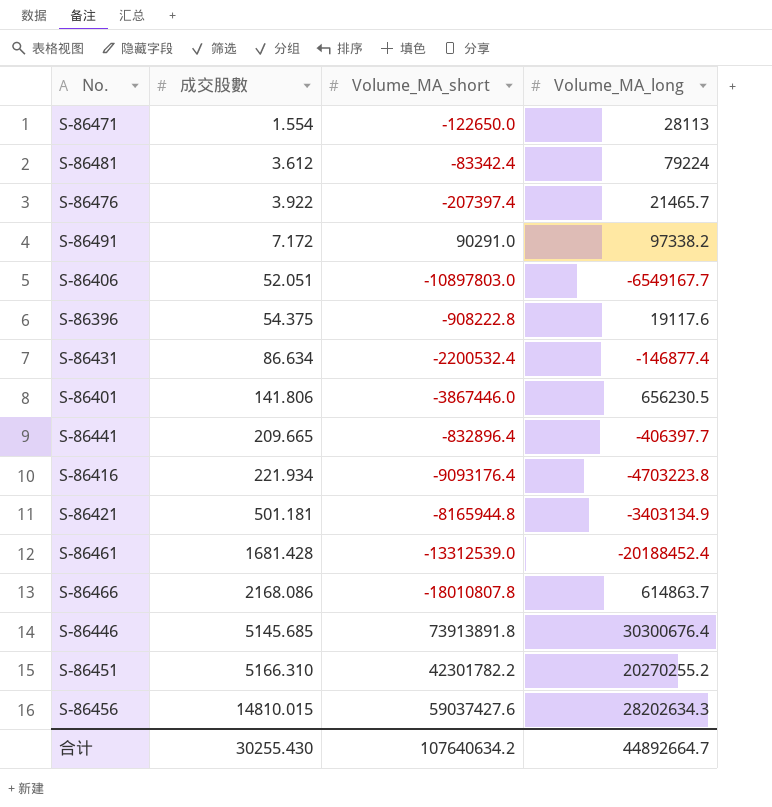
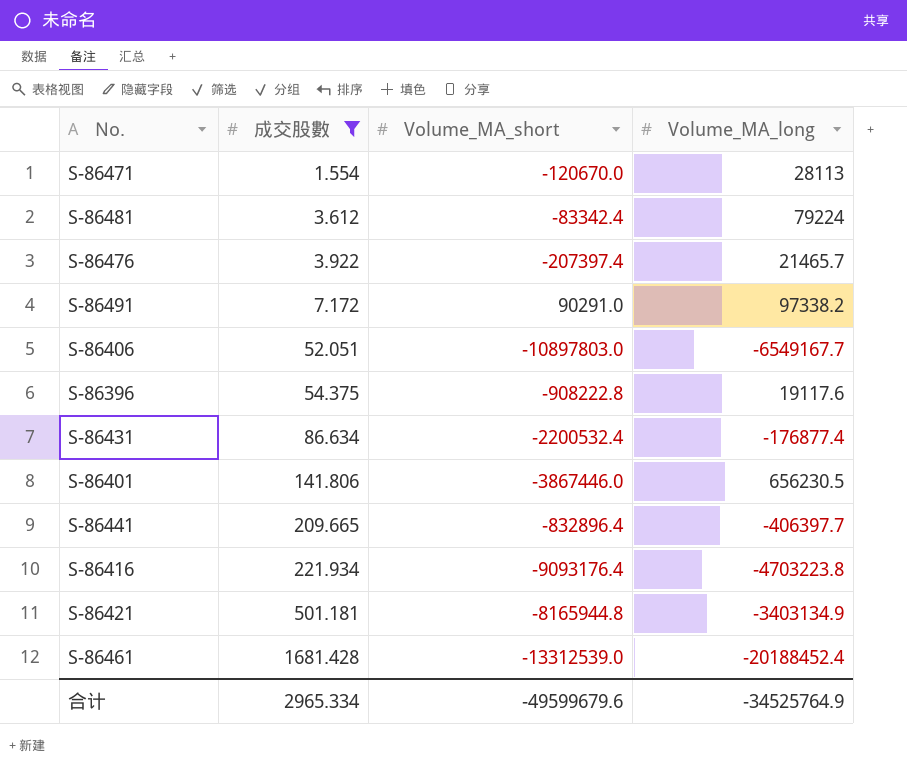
filter: none -> 成交股數 <= 1681.428
S-86471 | Volume_MA_short: -122650.0 -> -120670.0
S-86431 | Volume_MA_long: -146877.4 -> -176877.4
合计 | 成交股數: 30255.430 -> 2965.334
合计 | Volume_MA_short: 107640634.2 -> -49599679.6
合计 | Volume_MA_long: 44892664.7 -> -34525764.9

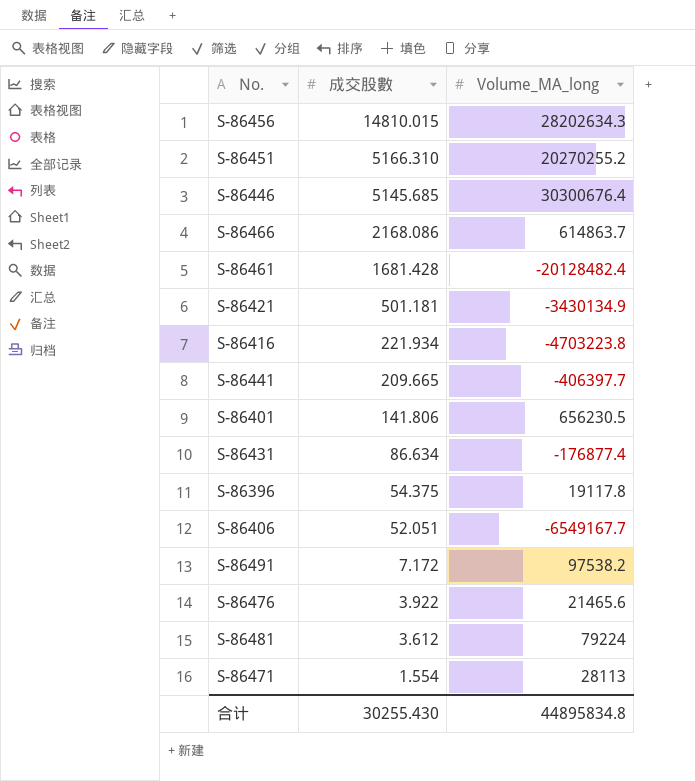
filter: 成交股數 <= 1681.428 -> none
row order: 成交股數 ascending -> 成交股數 descending
column Volume_MA_short | position: 3 -> none
S-86461 | Volume_MA_long: -20188452.4 -> -20128482.4
S-86421 | Volume_MA_long: -3403134.9 -> -3430134.9
S-86396 | Volume_MA_long: 19117.6 -> 19117.8
S-86491 | Volume_MA_long: 97338.2 -> 97538.2
S-86476 | Volume_MA_long: 21465.7 -> 21465.6
合计 | 成交股數: 2965.334 -> 30255.430
合计 | Volume_MA_long: -34525764.9 -> 44895834.8

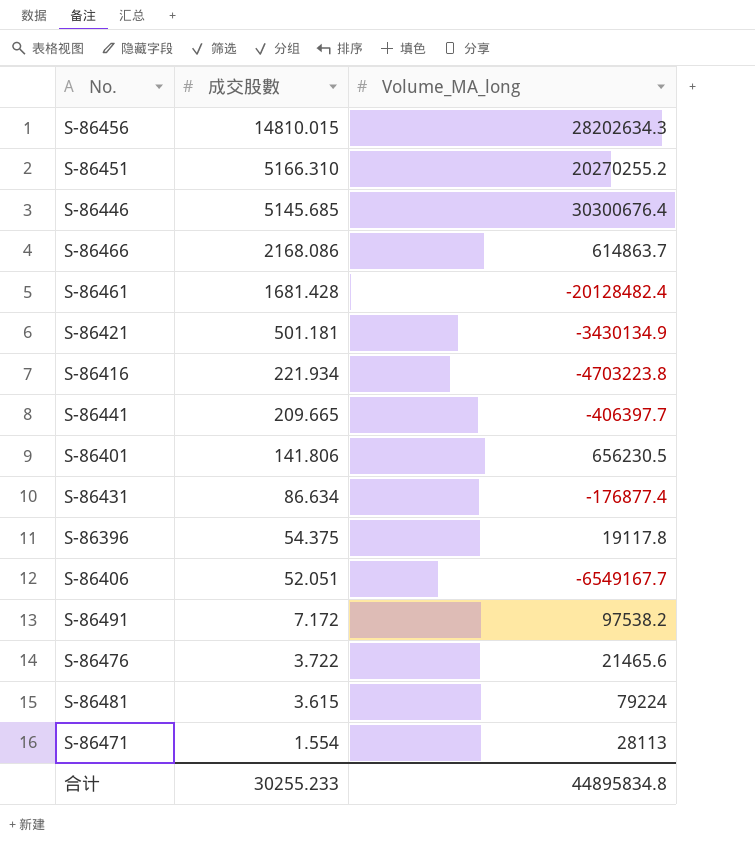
S-86476 | 成交股數: 3.922 -> 3.722
S-86481 | 成交股數: 3.612 -> 3.615
合计 | 成交股數: 30255.430 -> 30255.233

